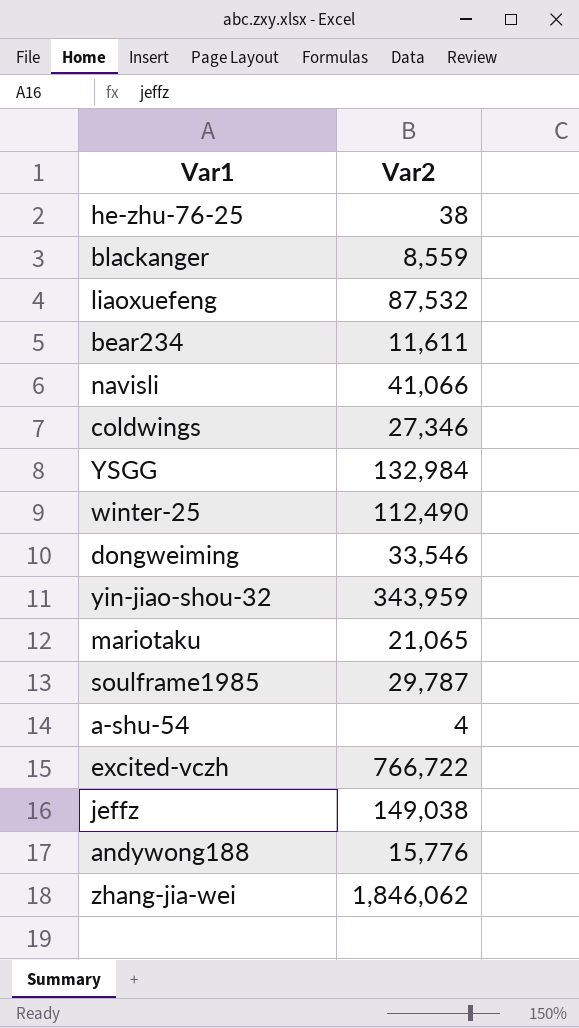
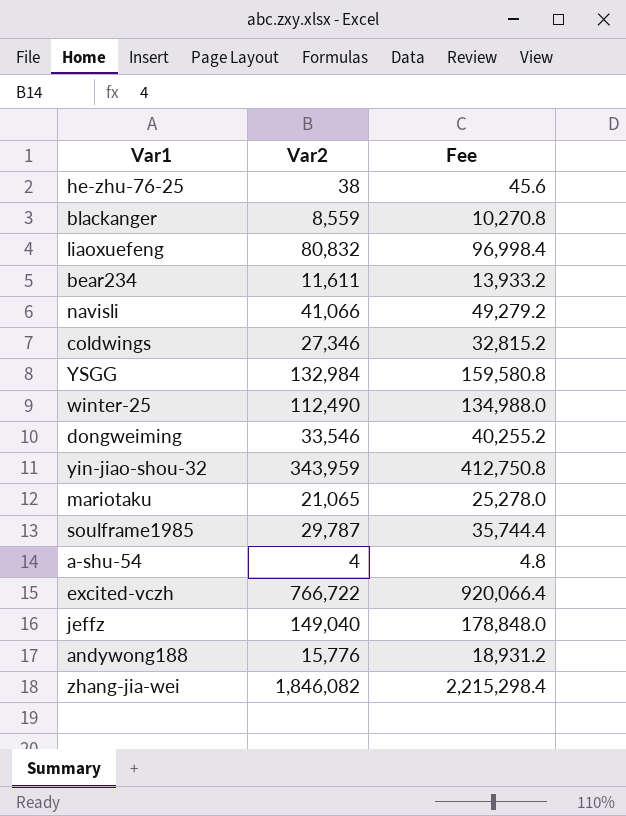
column Fee | formula: none -> [Var2] * 1.2
liaoxuefeng | Var2: 87,532 -> 80,832
jeffz | Var2: 149,038 -> 149,040
zhang-jia-wei | Var2: 1,846,062 -> 1,846,082

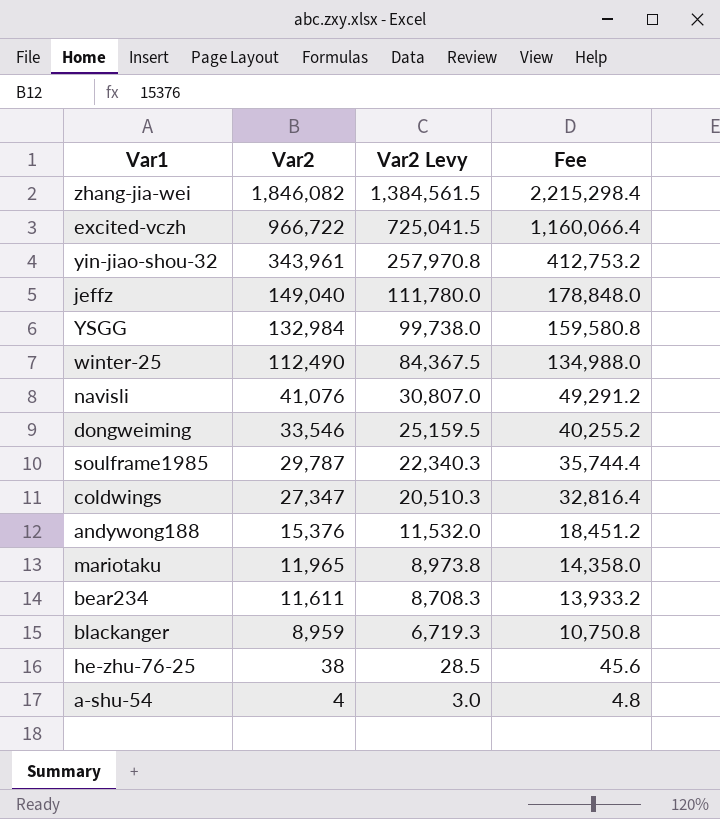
row order: none -> Var2 descending
column Var2 Levy | formula: none -> [Var2] * 0.75
row liaoxuefeng: 80,832 | 96,998.4 -> none
excited-vczh | Var2: 766,722 -> 966,722
excited-vczh | Fee: 920,066.4 -> 1,160,066.4
yin-jiao-shou-32 | Var2: 343,959 -> 343,961
yin-jiao-shou-32 | Fee: 412,750.8 -> 412,753.2
navisli | Var2: 41,066 -> 41,076
navisli | Fee: 49,279.2 -> 49,291.2
coldwings | Var2: 27,346 -> 27,347
coldwings | Fee: 32,815.2 -> 32,816.4
andywong188 | Var2: 15,776 -> 15,376
andywong188 | Fee: 18,931.2 -> 18,451.2
mariotaku | Var2: 21,065 -> 11,965
mariotaku | Fee: 25,278.0 -> 14,358.0
blackanger | Var2: 8,559 -> 8,959
blackanger | Fee: 10,270.8 -> 10,750.8

